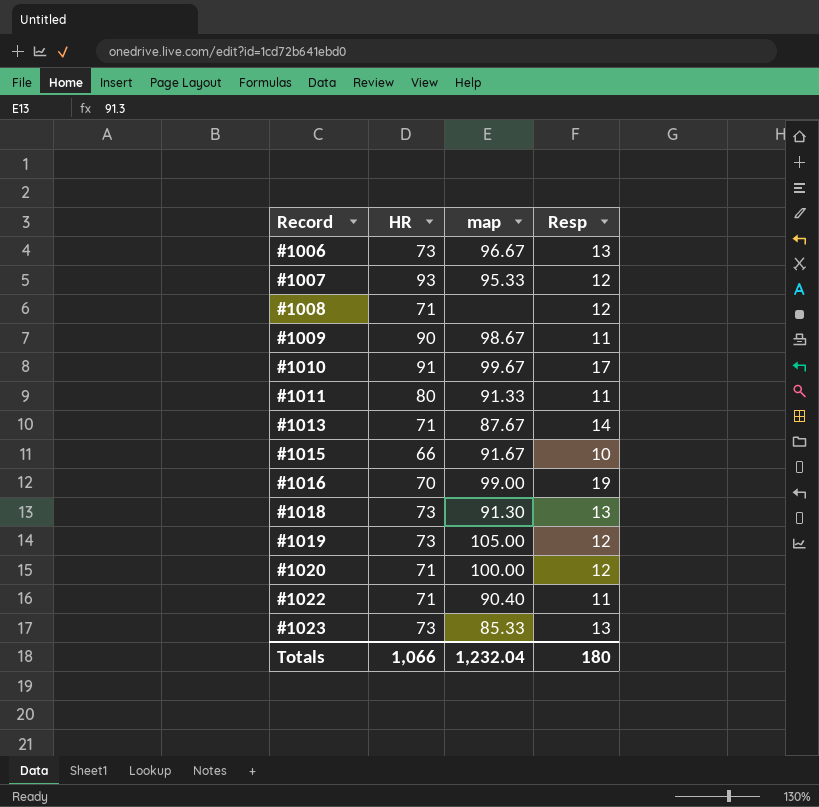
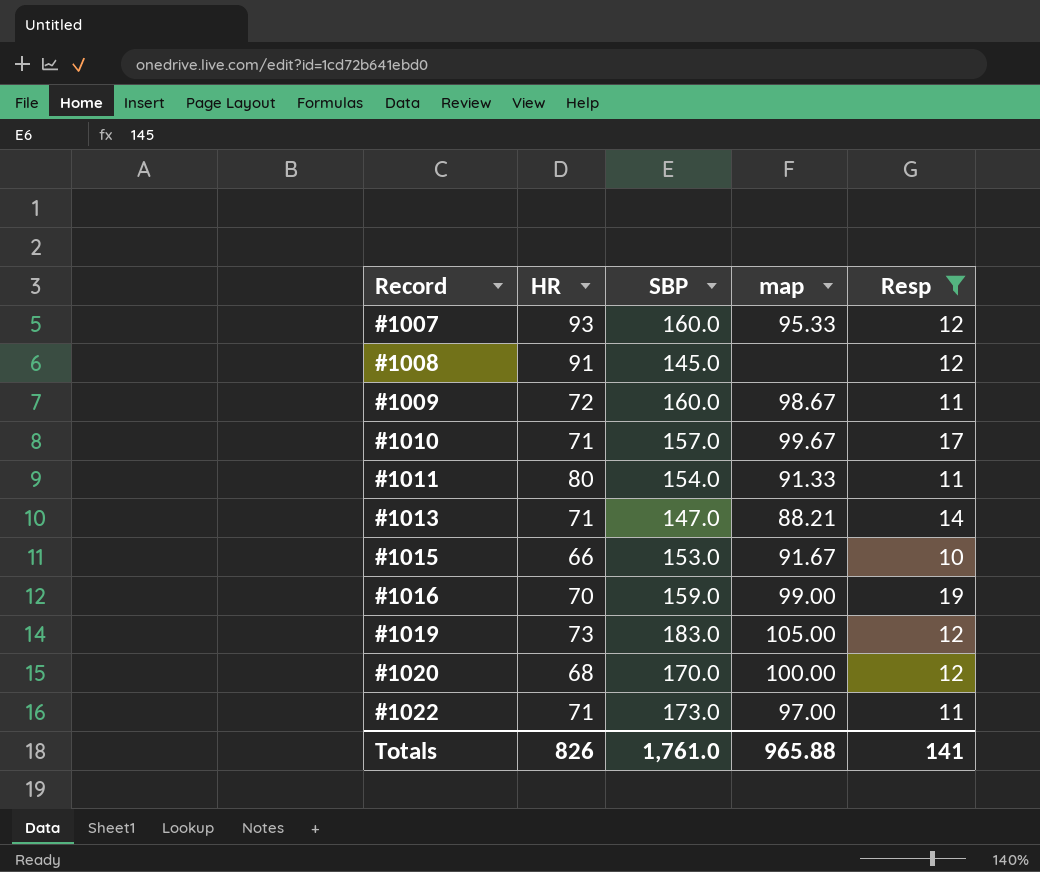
filter: none -> Resp != 13
column SBP | position: none -> 3
#1008 | HR: 71 -> 91
#1009 | HR: 90 -> 72
#1010 | HR: 91 -> 71
#1013 | map: 87.67 -> 88.21
#1020 | HR: 71 -> 68
#1022 | map: 90.40 -> 97.00
Totals | HR: 1,066 -> 826
Totals | map: 1,232.04 -> 965.88
Totals | Resp: 180 -> 141

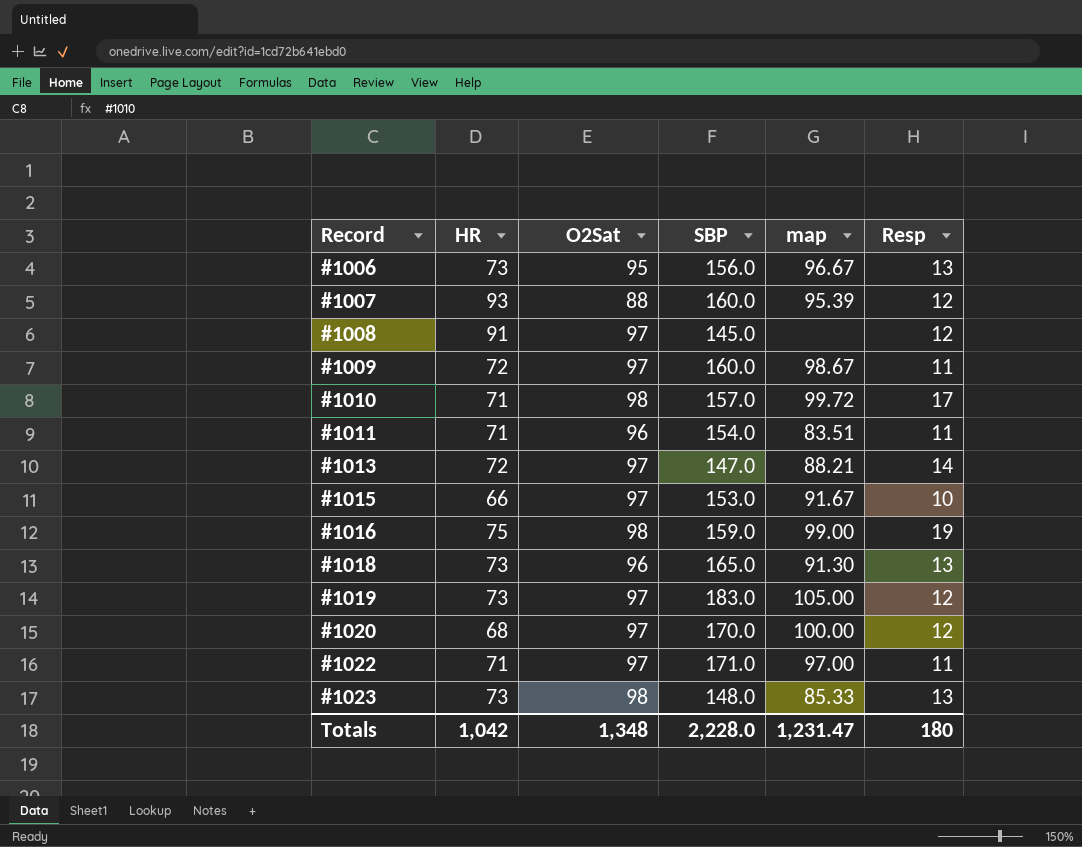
filter: Resp != 13 -> none
column O2Sat | position: none -> 3
#1007 | map: 95.33 -> 95.39
#1010 | map: 99.67 -> 99.72
#1011 | HR: 80 -> 71
#1011 | map: 91.33 -> 83.51
#1013 | HR: 71 -> 72
#1016 | HR: 70 -> 75
#1022 | SBP: 173.0 -> 171.0
Totals | HR: 826 -> 1,042
Totals | SBP: 1,761.0 -> 2,228.0
Totals | map: 965.88 -> 1,231.47
Totals | Resp: 141 -> 180

